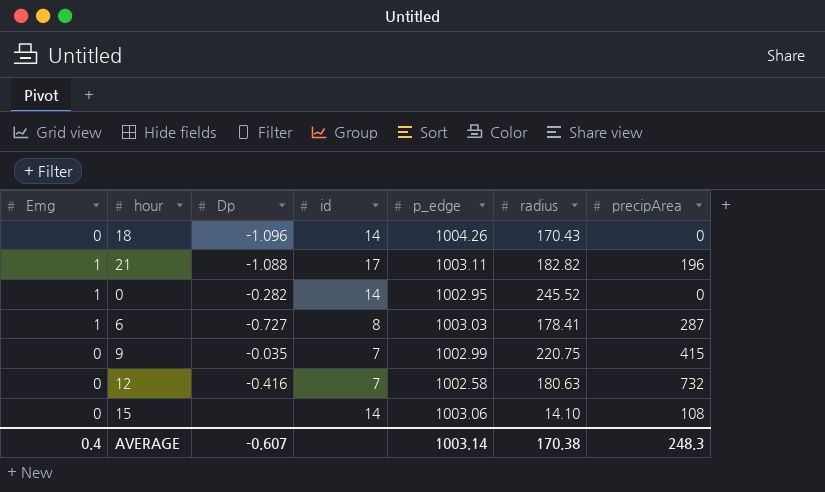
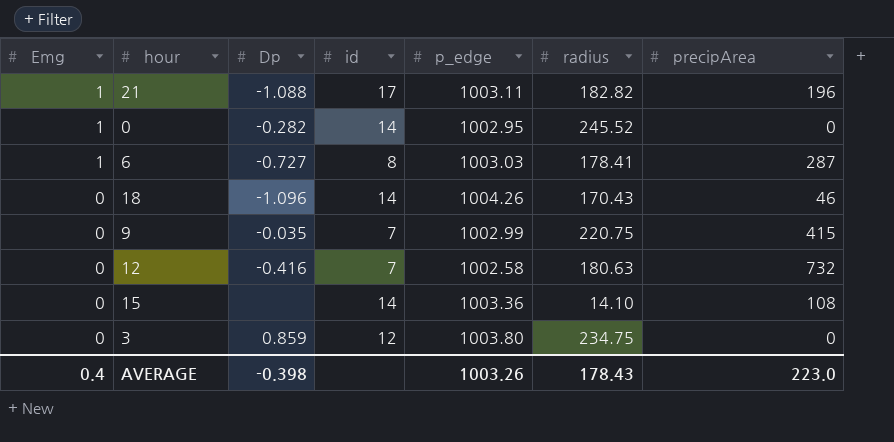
row order: none -> Emg descending
18 | precipArea: 0 -> 46
15 | p_edge: 1003.06 -> 1003.36
row 3: none -> 0 | 0.859 | 12 | 1003.80 | 234.75 | 0
AVERAGE | Dp: -0.607 -> -0.398
AVERAGE | p_edge: 1003.14 -> 1003.26
AVERAGE | radius: 170.38 -> 178.43
AVERAGE | precipArea: 248.3 -> 223.0

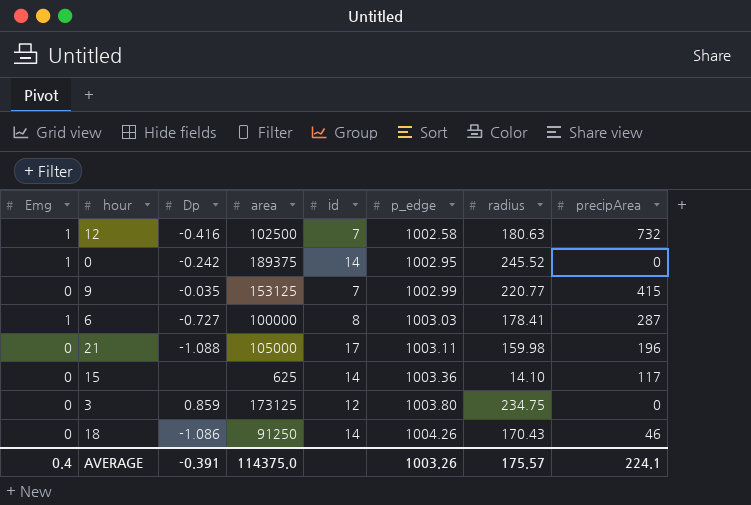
row order: Emg descending -> p_edge ascending
column area | position: none -> 4
12 | Emg: 0 -> 1
0 | Dp: -0.282 -> -0.242
9 | radius: 220.75 -> 220.77
21 | Emg: 1 -> 0
21 | radius: 182.82 -> 159.98
15 | precipArea: 108 -> 117
18 | Dp: -1.096 -> -1.086
AVERAGE | Dp: -0.398 -> -0.391
AVERAGE | radius: 178.43 -> 175.57
AVERAGE | precipArea: 223.0 -> 224.1

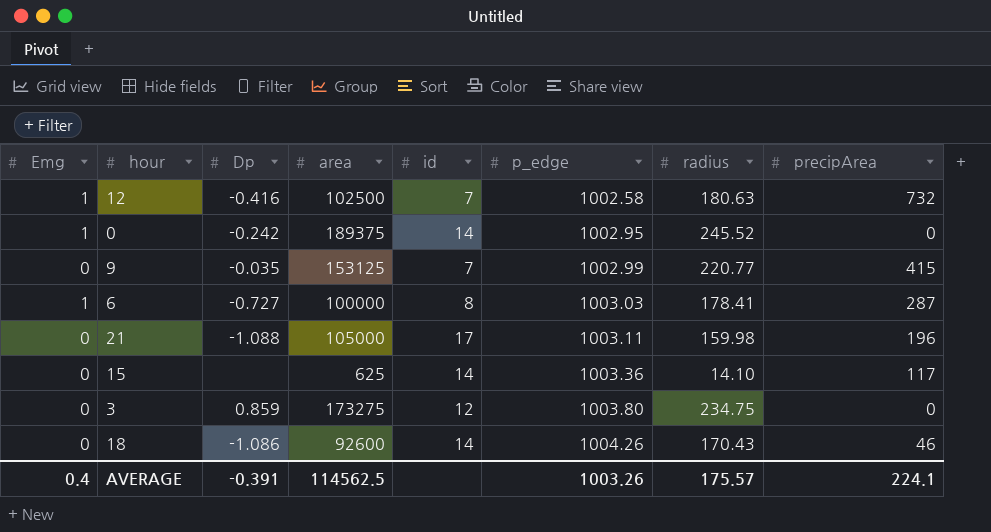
3 | area: 173125 -> 173275
18 | area: 91250 -> 92600
AVERAGE | area: 114375.0 -> 114562.5

